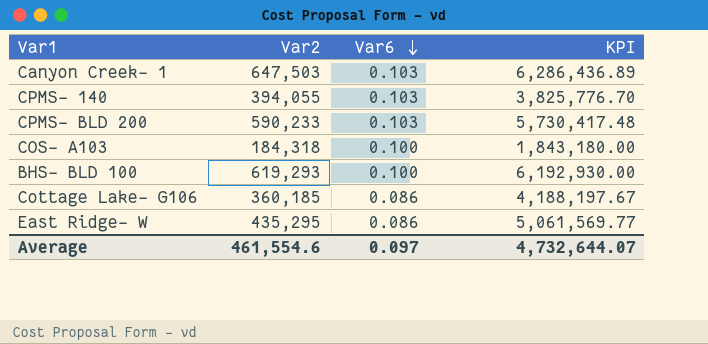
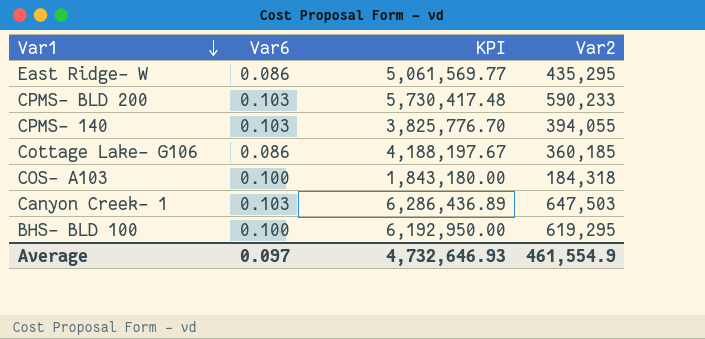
row order: Var6 descending -> Var1 descending
column Var2 | position: 2 -> 4
BHS- BLD 100 | KPI: 6,192,930.00 -> 6,192,950.00
BHS- BLD 100 | Var2: 619,293 -> 619,295
Average | KPI: 4,732,644.07 -> 4,732,646.93
Average | Var2: 461,554.6 -> 461,554.9

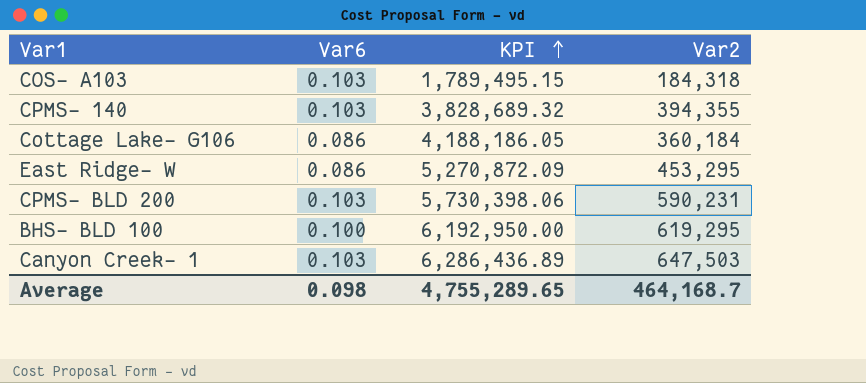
row order: Var1 descending -> KPI ascending
COS- A103 | Var6: 0.100 -> 0.103
COS- A103 | KPI: 1,843,180.00 -> 1,789,495.15
CPMS- 140 | KPI: 3,825,776.70 -> 3,828,689.32
CPMS- 140 | Var2: 394,055 -> 394,355
Cottage Lake- G106 | KPI: 4,188,197.67 -> 4,188,186.05
Cottage Lake- G106 | Var2: 360,185 -> 360,184
East Ridge- W | KPI: 5,061,569.77 -> 5,270,872.09
East Ridge- W | Var2: 435,295 -> 453,295
CPMS- BLD 200 | KPI: 5,730,417.48 -> 5,730,398.06
CPMS- BLD 200 | Var2: 590,233 -> 590,231
Average | Var6: 0.097 -> 0.098
Average | KPI: 4,732,646.93 -> 4,755,289.65
Average | Var2: 461,554.9 -> 464,168.7

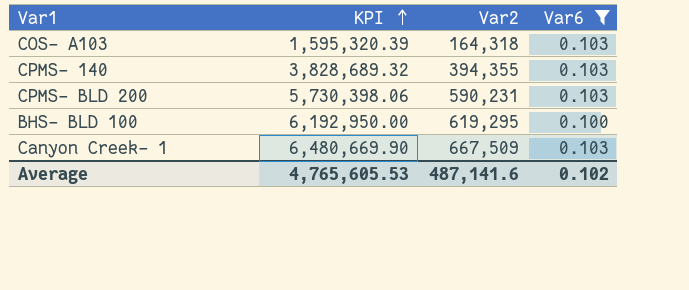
filter: none -> Var6 != 0.086
column Var6 | position: 2 -> 4
COS- A103 | KPI: 1,789,495.15 -> 1,595,320.39
COS- A103 | Var2: 184,318 -> 164,318
Canyon Creek- 1 | KPI: 6,286,436.89 -> 6,480,669.90
Canyon Creek- 1 | Var2: 647,503 -> 667,509
Average | KPI: 4,755,289.65 -> 4,765,605.53
Average | Var2: 464,168.7 -> 487,141.6
Average | Var6: 0.098 -> 0.102

